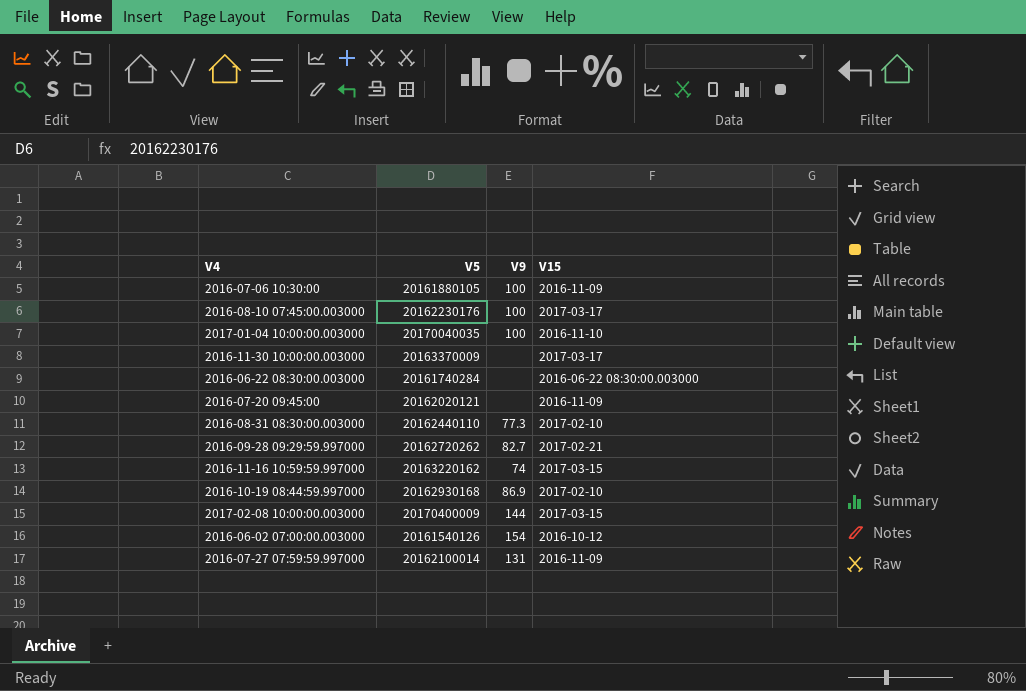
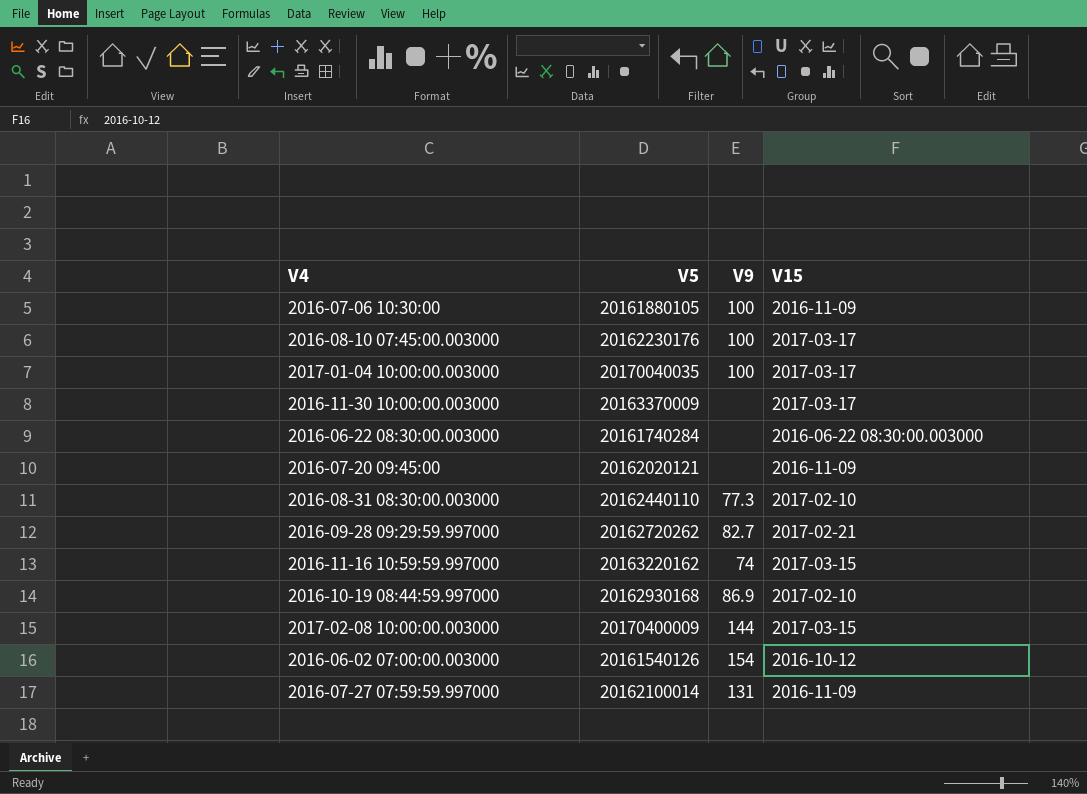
2017-01-04 10:00:00.003000 | V15: 2016-11-10 -> 2017-03-17

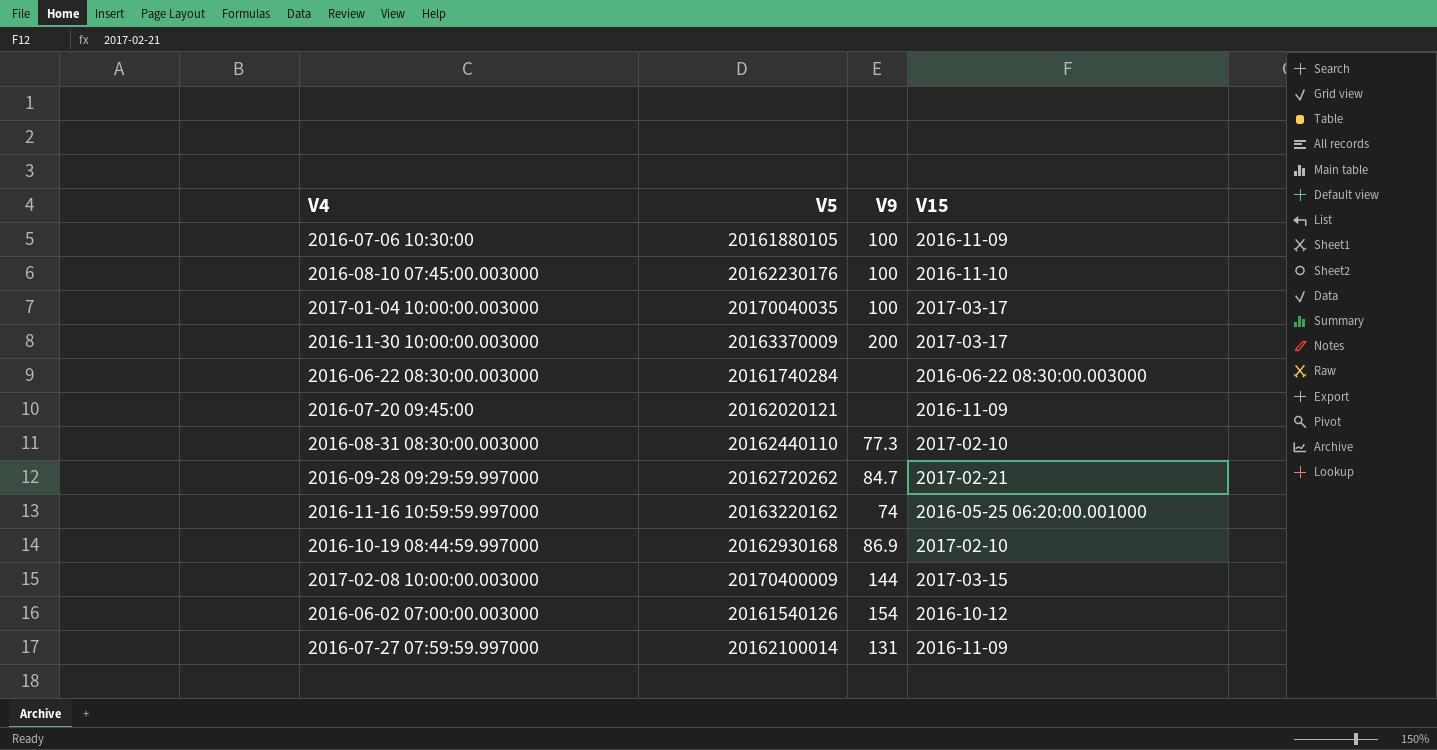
2016-08-10 07:45:00.003000 | V15: 2017-03-17 -> 2016-11-10
2016-11-30 10:00:00.003000 | V9: none -> 200
2016-09-28 09:29:59.997000 | V9: 82.7 -> 84.7
2016-11-16 10:59:59.997000 | V15: 2017-03-15 -> 2016-05-25 06:20:00.001000

